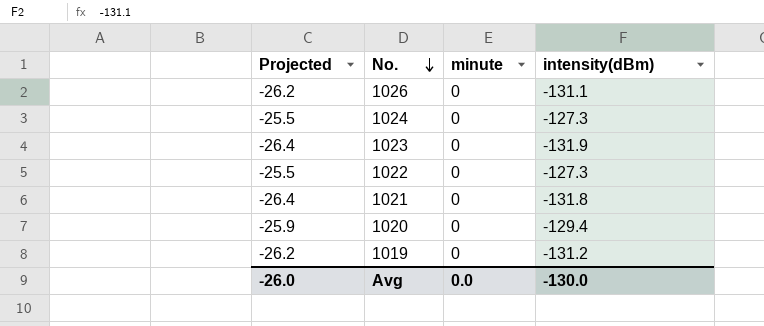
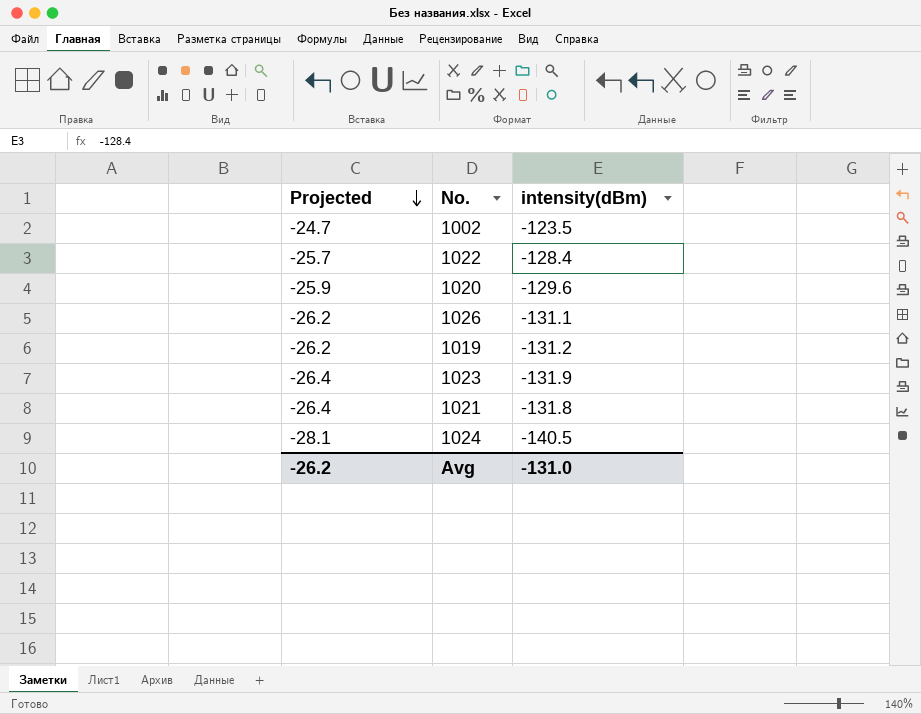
row order: No. descending -> Projected descending
column minute | position: 3 -> none
row 1002: none -> -24.7 | -123.5
1022 | Projected: -25.5 -> -25.7
1022 | intensity(dBm): -127.3 -> -128.4
1020 | intensity(dBm): -129.4 -> -129.6
1024 | Projected: -25.5 -> -28.1
1024 | intensity(dBm): -127.3 -> -140.5
Avg | Projected: -26.0 -> -26.2
Avg | intensity(dBm): -130.0 -> -131.0

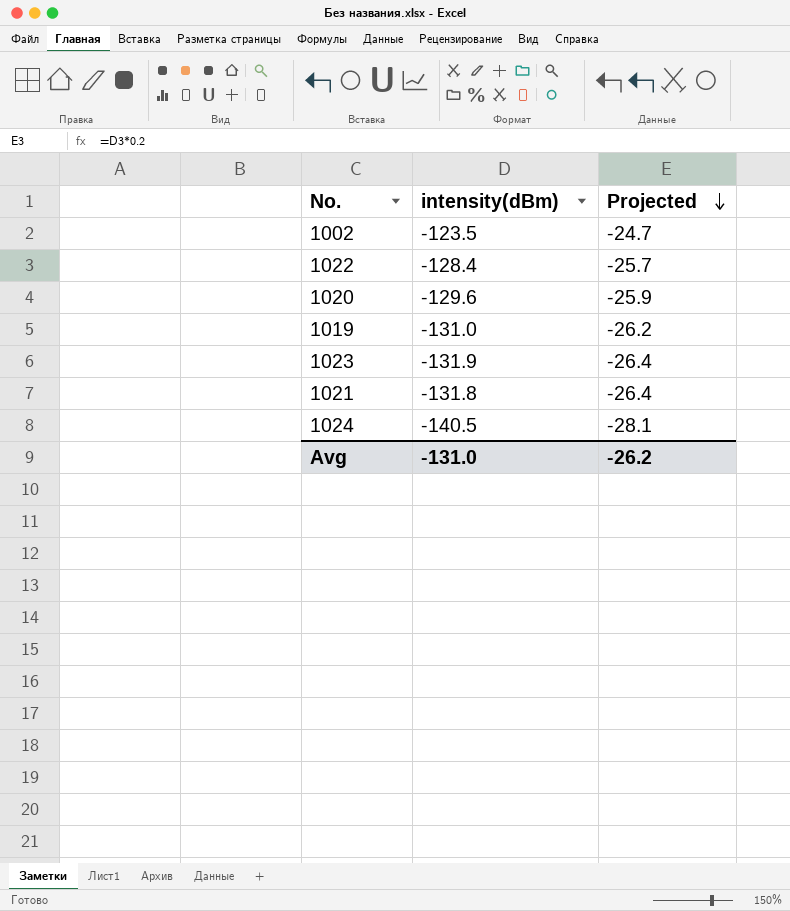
column Projected | position: 1 -> 3
row 1026: -26.2 | -131.1 -> none
1019 | intensity(dBm): -131.2 -> -131.0

